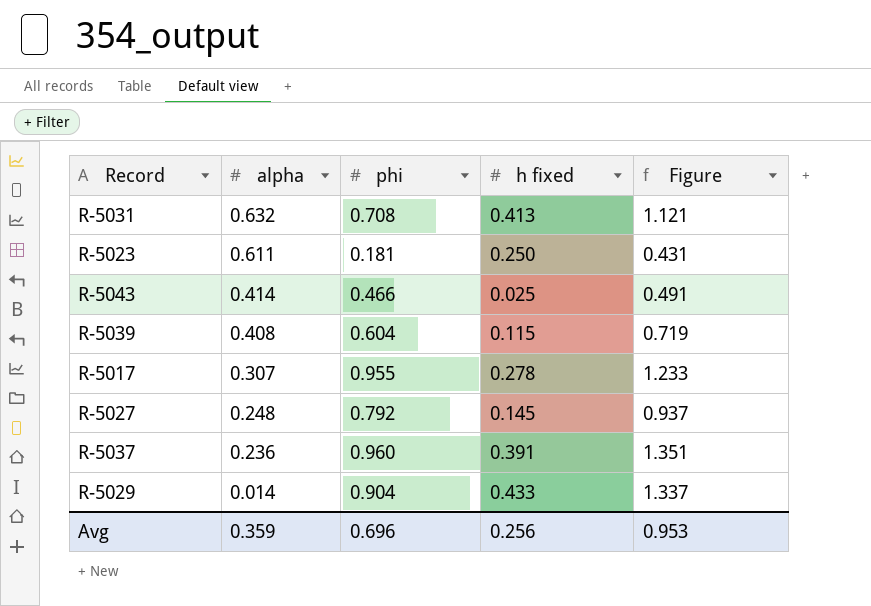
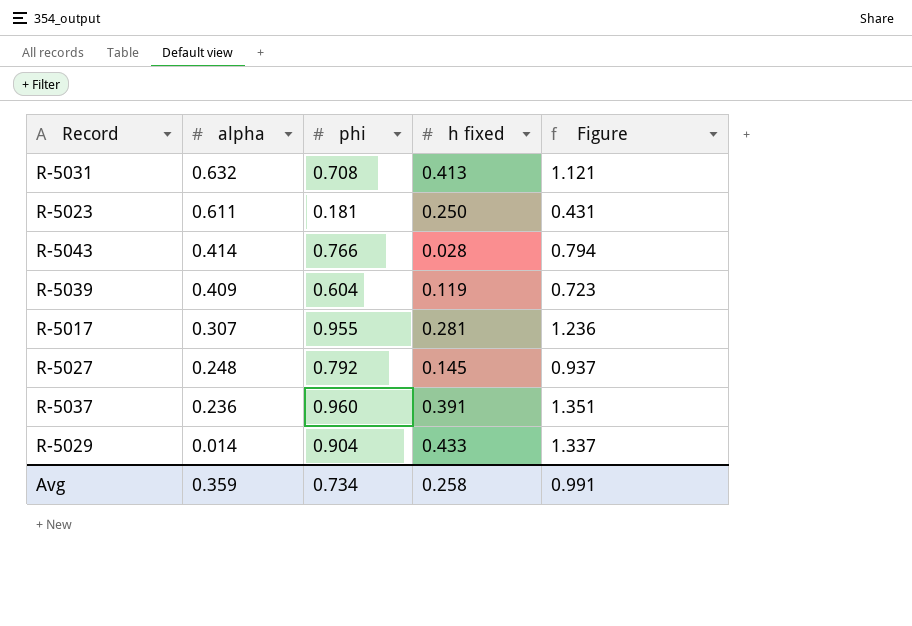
R-5043 | phi: 0.466 -> 0.766
R-5043 | h fixed: 0.025 -> 0.028
R-5043 | Figure: 0.491 -> 0.794
R-5039 | alpha: 0.408 -> 0.409
R-5039 | h fixed: 0.115 -> 0.119
R-5039 | Figure: 0.719 -> 0.723
R-5017 | h fixed: 0.278 -> 0.281
R-5017 | Figure: 1.233 -> 1.236
Avg | phi: 0.696 -> 0.734
Avg | h fixed: 0.256 -> 0.258
Avg | Figure: 0.953 -> 0.991

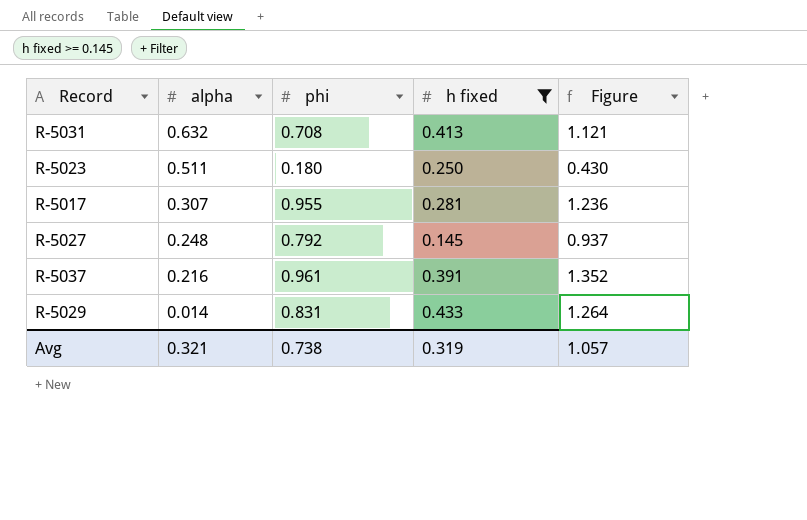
filter: none -> h fixed >= 0.145
R-5023 | alpha: 0.611 -> 0.511
R-5023 | phi: 0.181 -> 0.180
R-5023 | Figure: 0.431 -> 0.430
R-5037 | alpha: 0.236 -> 0.216
R-5037 | phi: 0.960 -> 0.961
R-5037 | Figure: 1.351 -> 1.352
R-5029 | phi: 0.904 -> 0.831
R-5029 | Figure: 1.337 -> 1.264
Avg | alpha: 0.359 -> 0.321
Avg | phi: 0.734 -> 0.738
Avg | h fixed: 0.258 -> 0.319
Avg | Figure: 0.991 -> 1.057

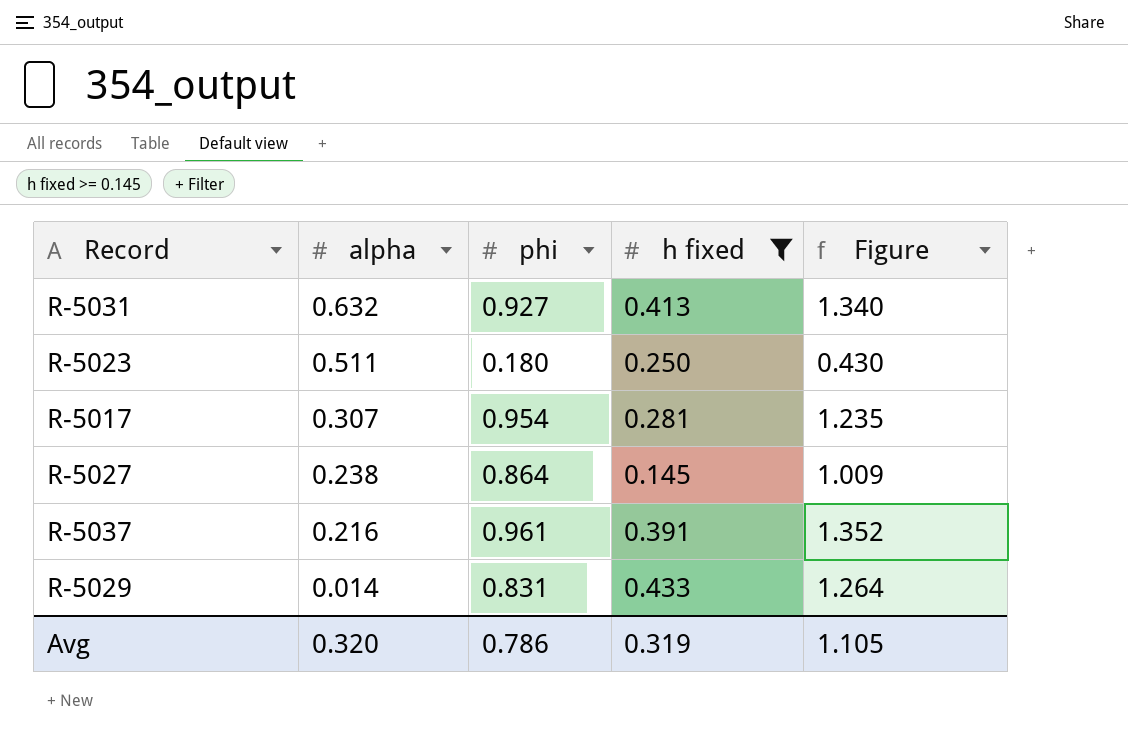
R-5031 | phi: 0.708 -> 0.927
R-5031 | Figure: 1.121 -> 1.340
R-5017 | phi: 0.955 -> 0.954
R-5017 | Figure: 1.236 -> 1.235
R-5027 | alpha: 0.248 -> 0.238
R-5027 | phi: 0.792 -> 0.864
R-5027 | Figure: 0.937 -> 1.009
Avg | alpha: 0.321 -> 0.320
Avg | phi: 0.738 -> 0.786
Avg | Figure: 1.057 -> 1.105

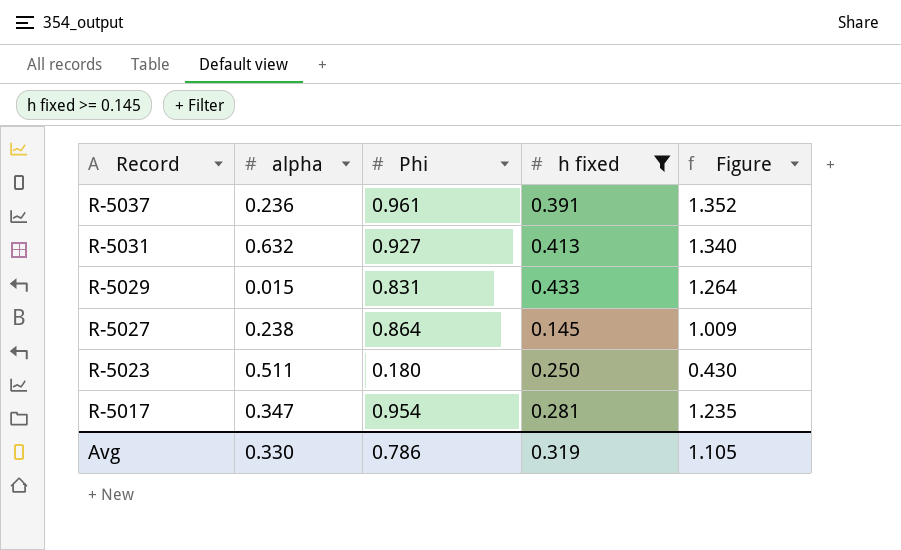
row order: alpha descending -> Record descending
column name: phi -> Phi
R-5037 | alpha: 0.216 -> 0.236
R-5029 | alpha: 0.014 -> 0.015
R-5017 | alpha: 0.307 -> 0.347
Avg | alpha: 0.320 -> 0.330

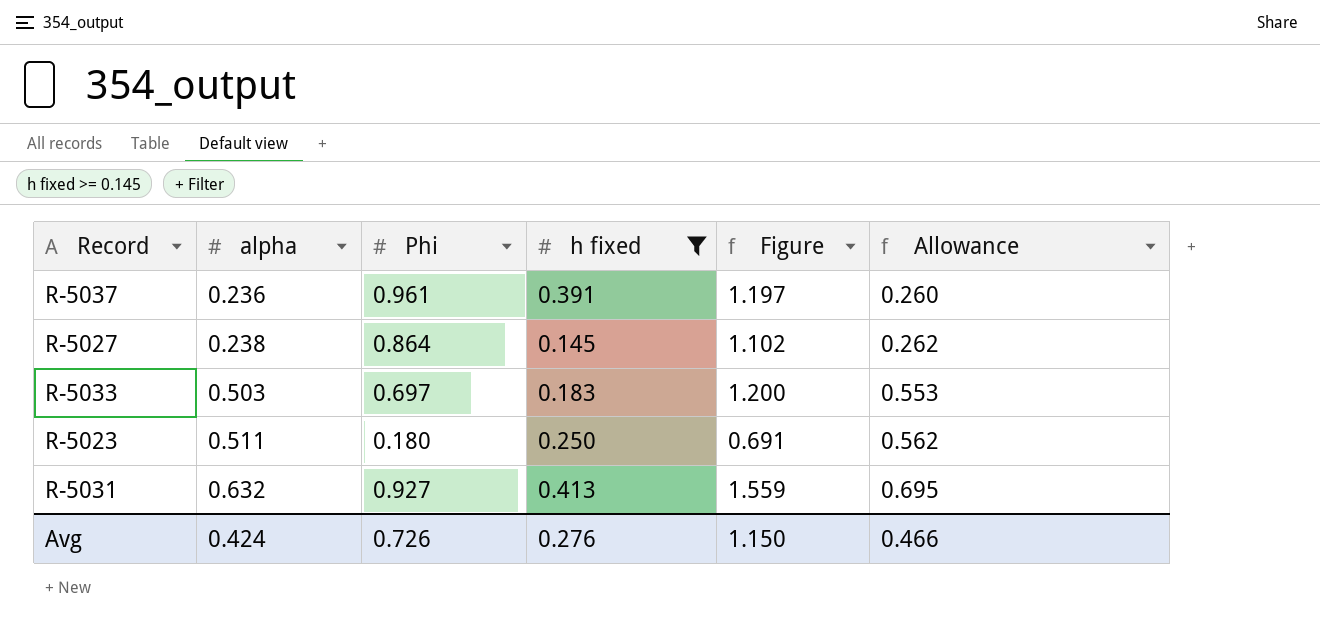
row order: Record descending -> alpha ascending
column Figure | formula: [Phi] + [h fixed] -> [alpha] + [Phi]
column Allowance | formula: none -> [alpha] * 1.1
row R-5029: 0.015 | 0.831 | 0.433 | 1.264 -> none
row R-5017: 0.347 | 0.954 | 0.281 | 1.235 -> none
row R-5033: none -> 0.503 | 0.697 | 0.183 | 1.200 | 0.553
Avg | alpha: 0.330 -> 0.424
Avg | Phi: 0.786 -> 0.726
Avg | h fixed: 0.319 -> 0.276
Avg | Figure: 1.105 -> 1.150

